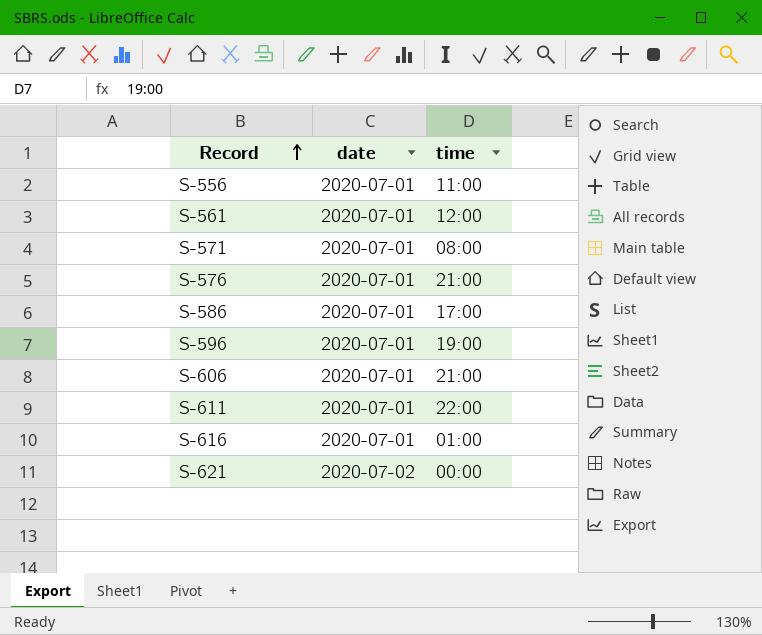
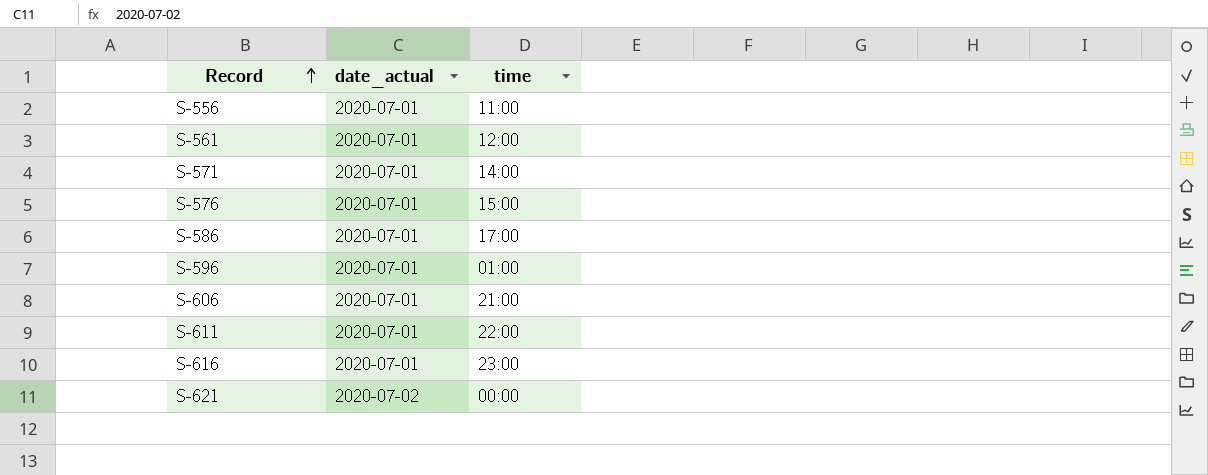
column name: date -> date_actual
S-571 | time: 08:00 -> 14:00
S-576 | time: 21:00 -> 15:00
S-596 | time: 19:00 -> 01:00
S-616 | time: 01:00 -> 23:00

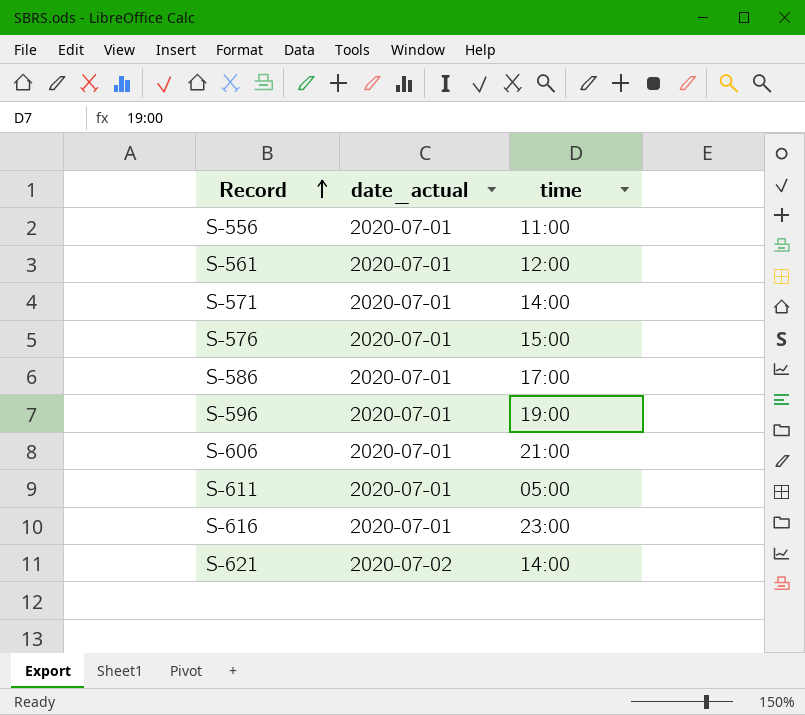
S-596 | time: 01:00 -> 19:00
S-611 | time: 22:00 -> 05:00
S-621 | time: 00:00 -> 14:00

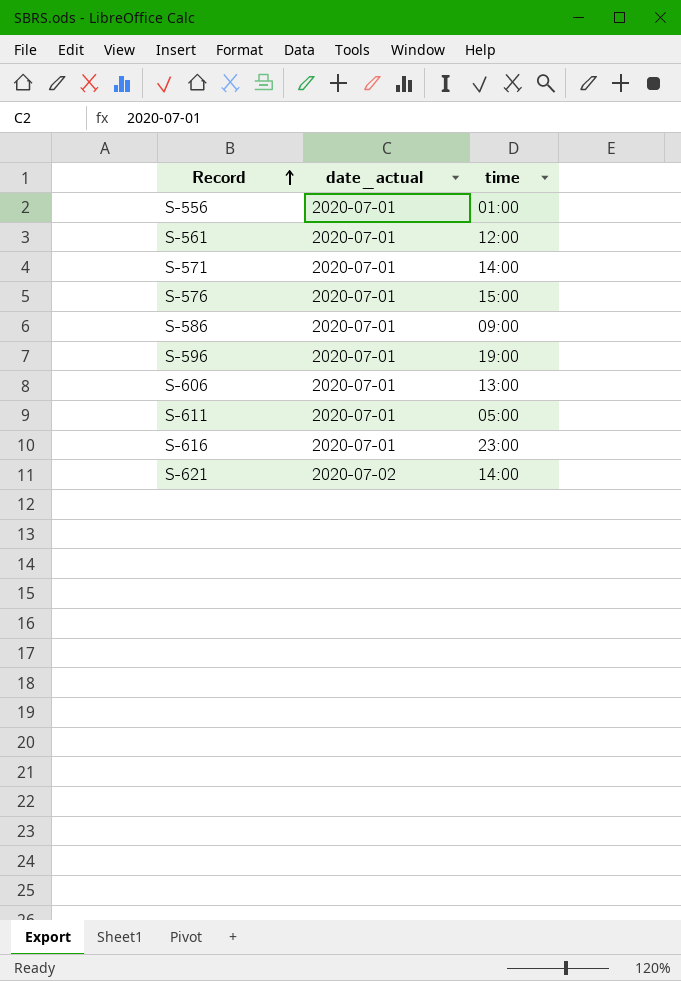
S-556 | time: 11:00 -> 01:00
S-586 | time: 17:00 -> 09:00
S-606 | time: 21:00 -> 13:00

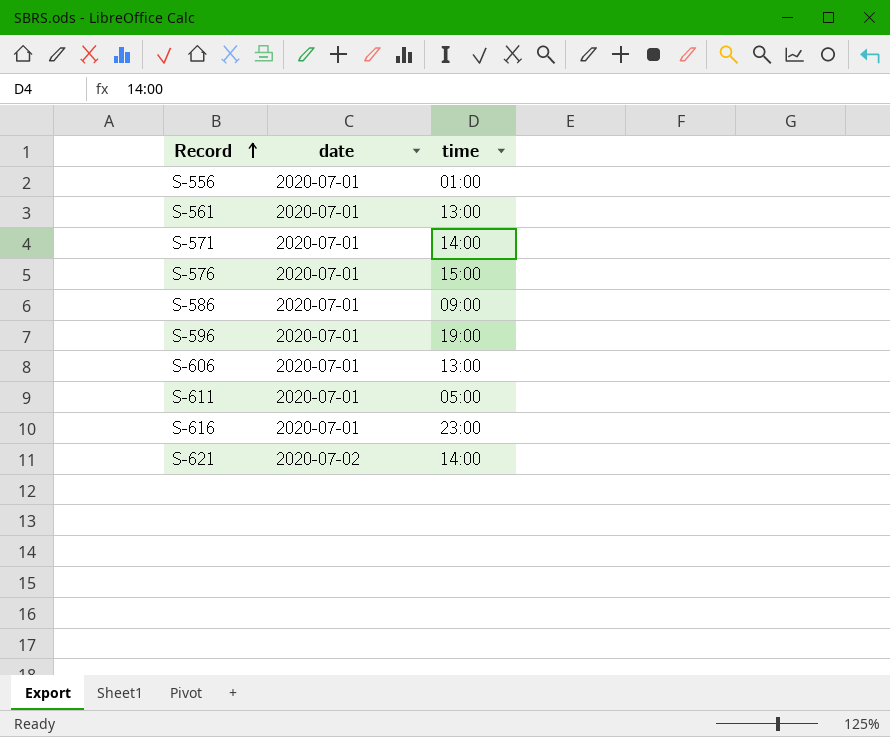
column name: date_actual -> date
S-561 | time: 12:00 -> 13:00

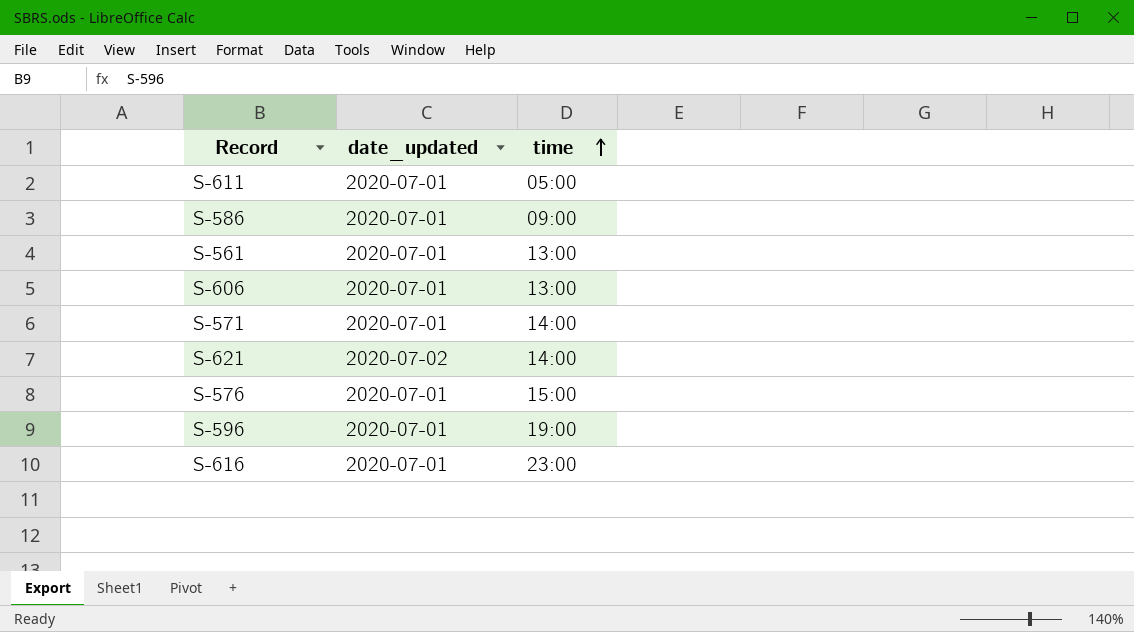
row order: Record ascending -> time ascending
column name: date -> date_updated
row S-556: 2020-07-01 | 01:00 -> none

